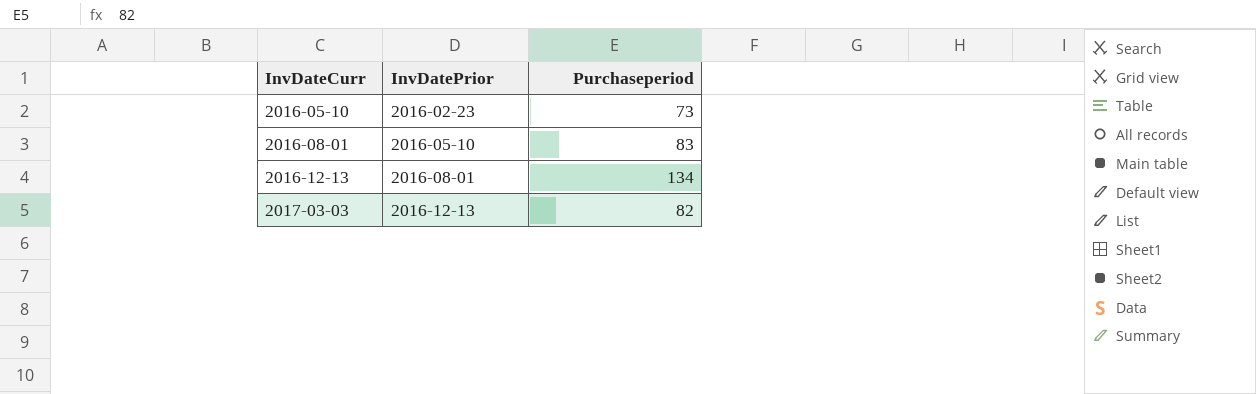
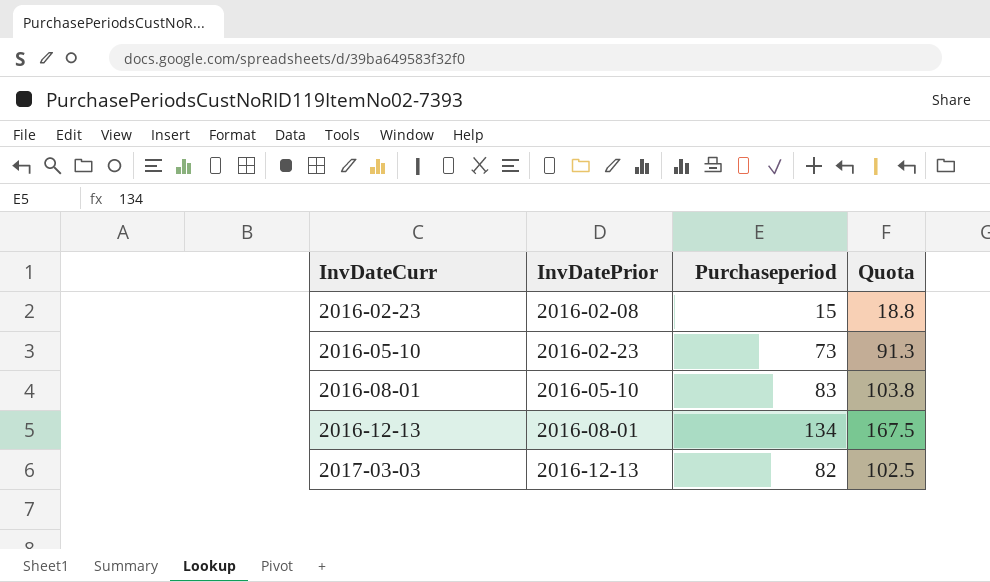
column Quota | formula: none -> [Purchaseperiod] * 1.25
row 2016-02-23: none -> 2016-02-08 | 15 | 18.8

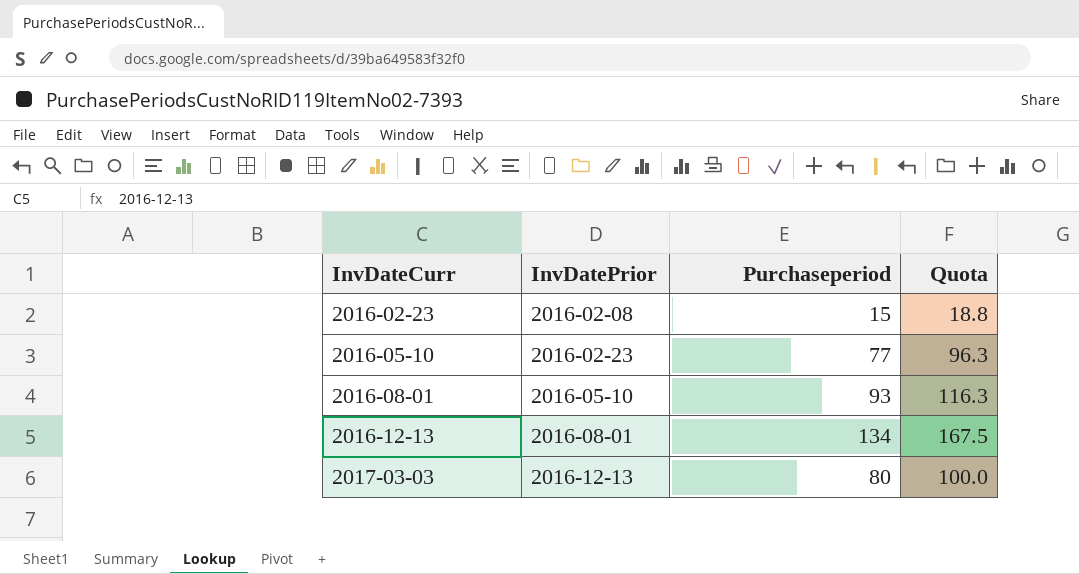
2016-05-10 | Purchaseperiod: 73 -> 77
2016-05-10 | Quota: 91.3 -> 96.3
2016-08-01 | Purchaseperiod: 83 -> 93
2016-08-01 | Quota: 103.8 -> 116.3
2017-03-03 | Purchaseperiod: 82 -> 80
2017-03-03 | Quota: 102.5 -> 100.0

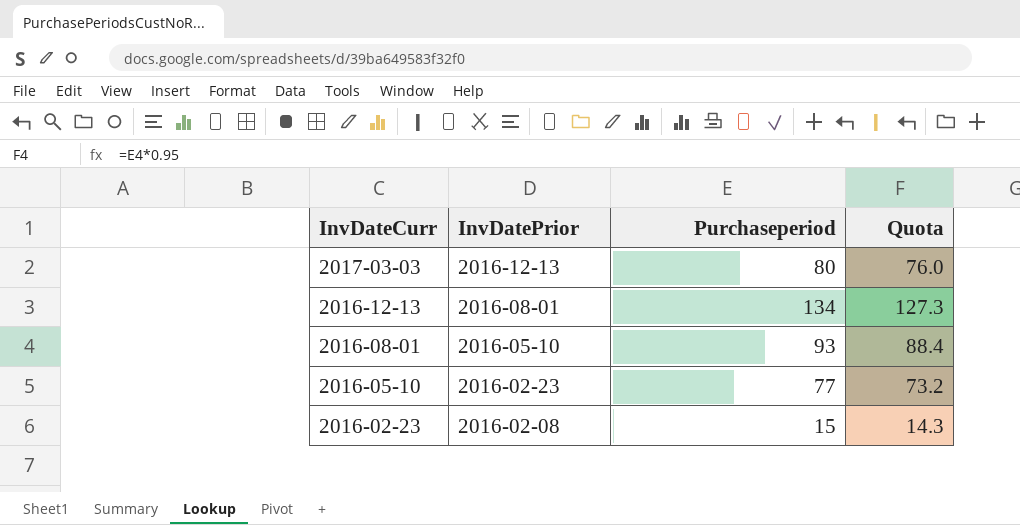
row order: InvDateCurr ascending -> InvDateCurr descending
column Quota | formula: [Purchaseperiod] * 1.25 -> [Purchaseperiod] * 0.95

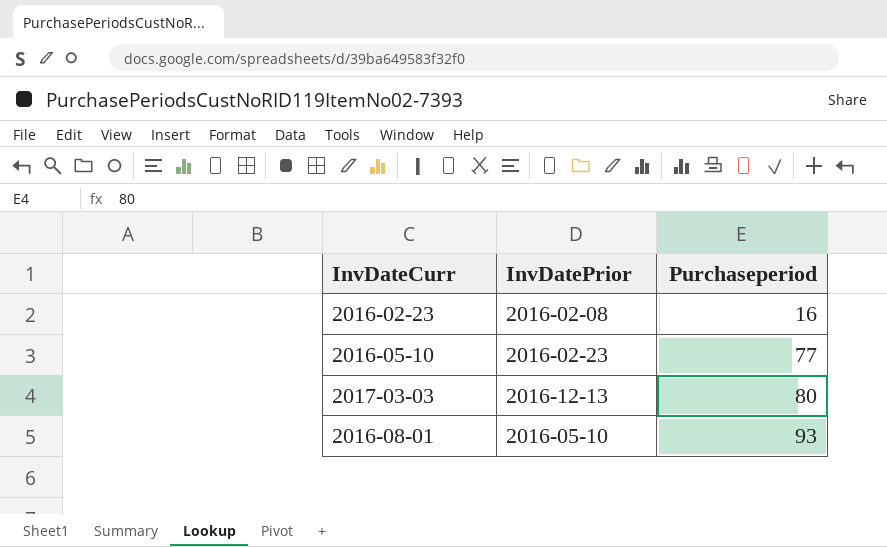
row order: InvDateCurr descending -> Purchaseperiod ascending
column Quota | formula: [Purchaseperiod] * 0.95 -> none
row 2016-12-13: 2016-08-01 | 134 | 127.3 -> none
2016-02-23 | Purchaseperiod: 15 -> 16

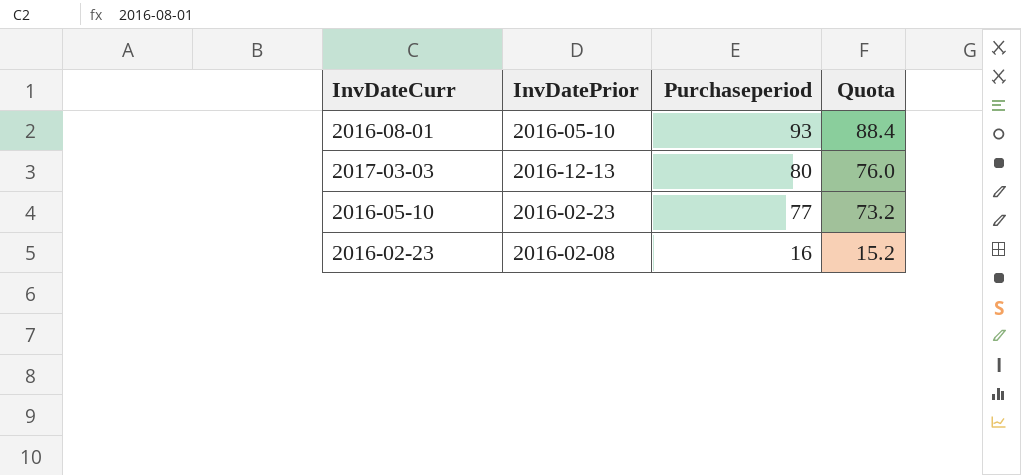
row order: Purchaseperiod ascending -> Purchaseperiod descending
column Quota | formula: none -> [Purchaseperiod] * 0.95

